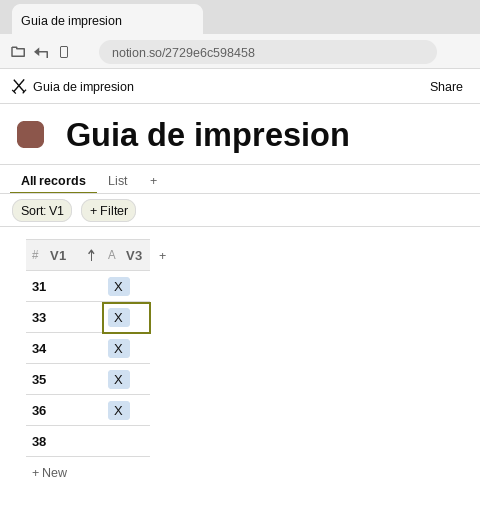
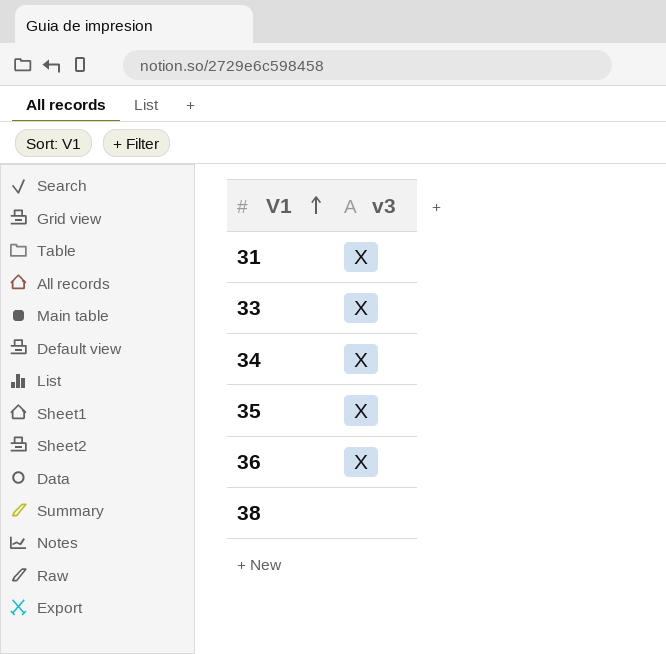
column name: V3 -> v3

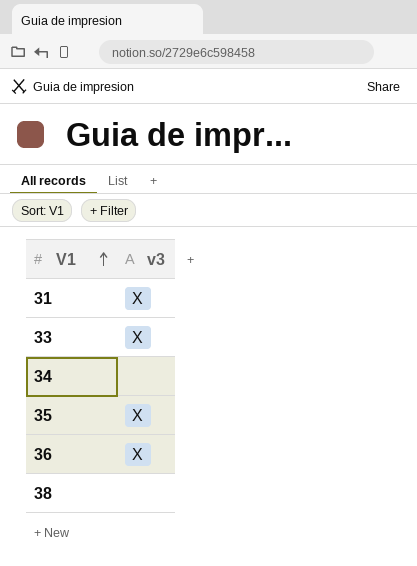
34 | v3: X -> none

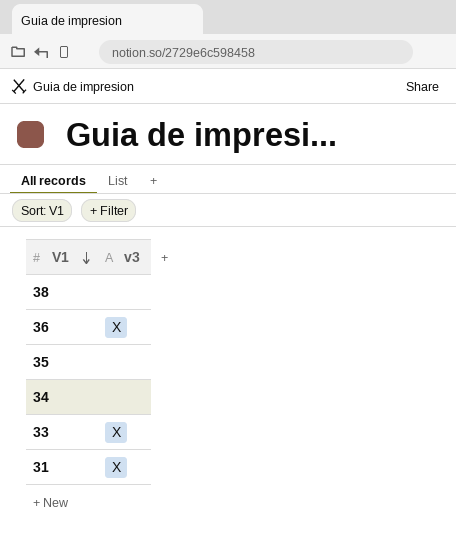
row order: V1 ascending -> V1 descending
35 | v3: X -> none

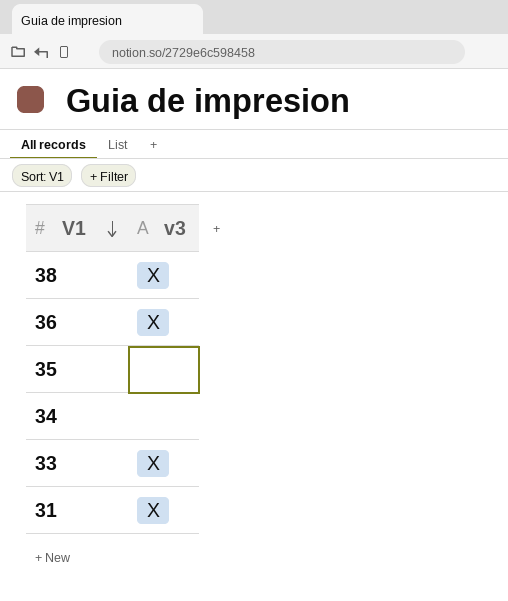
38 | v3: none -> X

